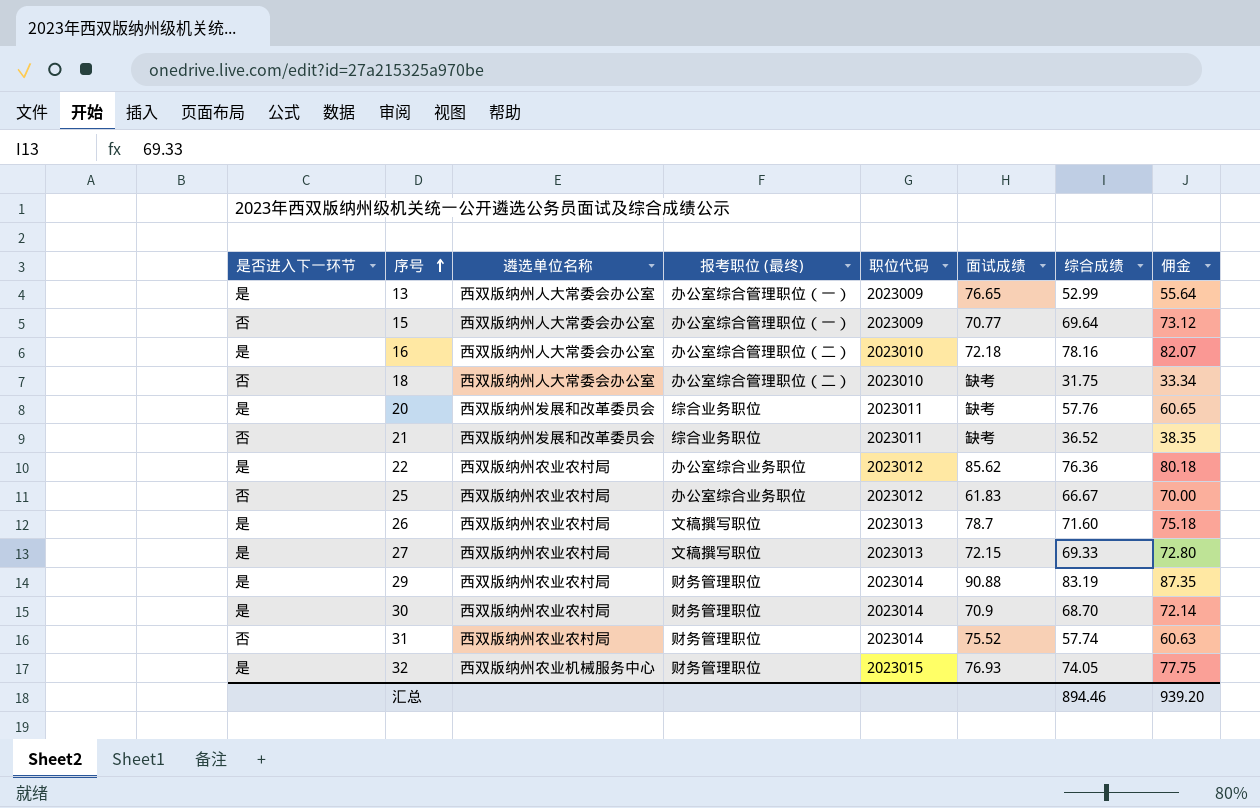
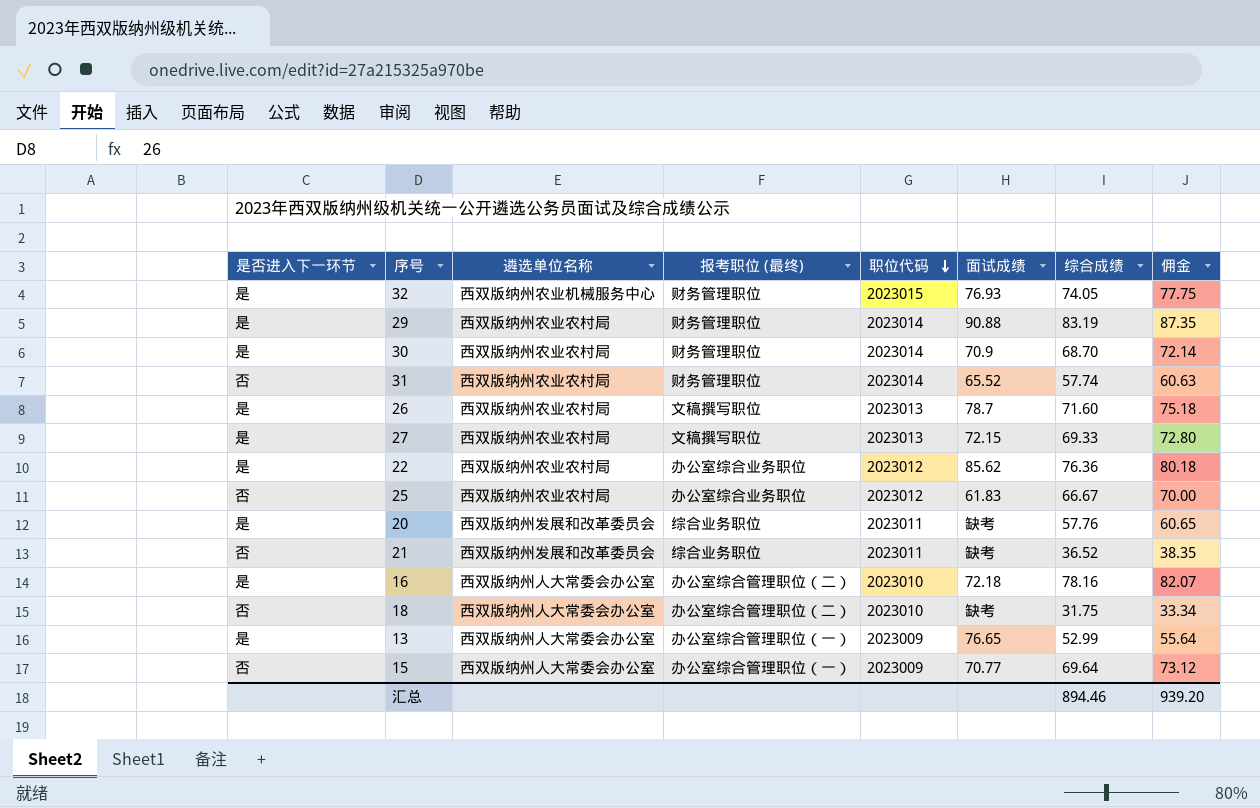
row order: 序号 ascending -> 职位代码 descending
31 | 面试成绩: 75.52 -> 65.52

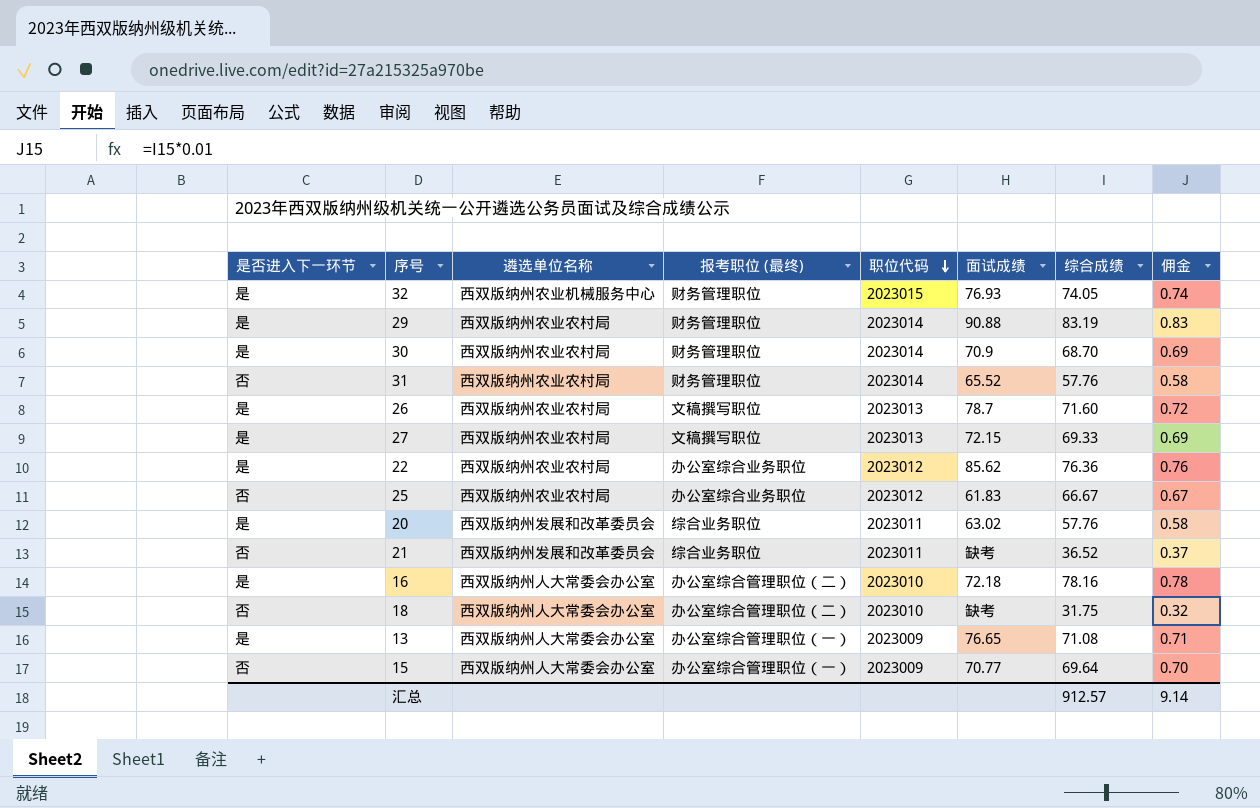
column 佣金 | formula: [综合成绩] * 1.05 -> [综合成绩] * 0.01
31 | 综合成绩: 57.74 -> 57.76
20 | 面试成绩: 缺考 -> 63.02
13 | 综合成绩: 52.99 -> 71.08
汇总 | 综合成绩: 894.46 -> 912.57
汇总 | 佣金: 939.20 -> 9.14

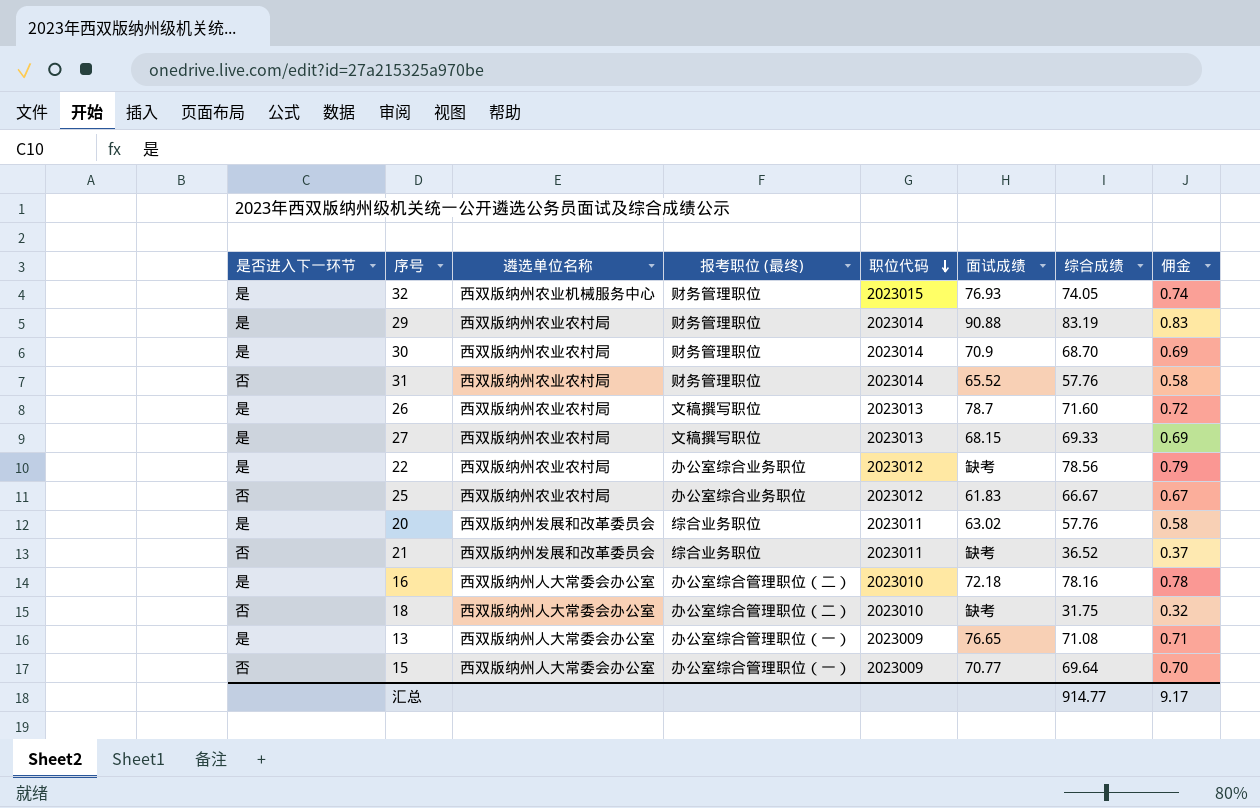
27 | 面试成绩: 72.15 -> 68.15
22 | 面试成绩: 85.62 -> 缺考
22 | 综合成绩: 76.36 -> 78.56
22 | 佣金: 0.76 -> 0.79
汇总 | 综合成绩: 912.57 -> 914.77
汇总 | 佣金: 9.14 -> 9.17

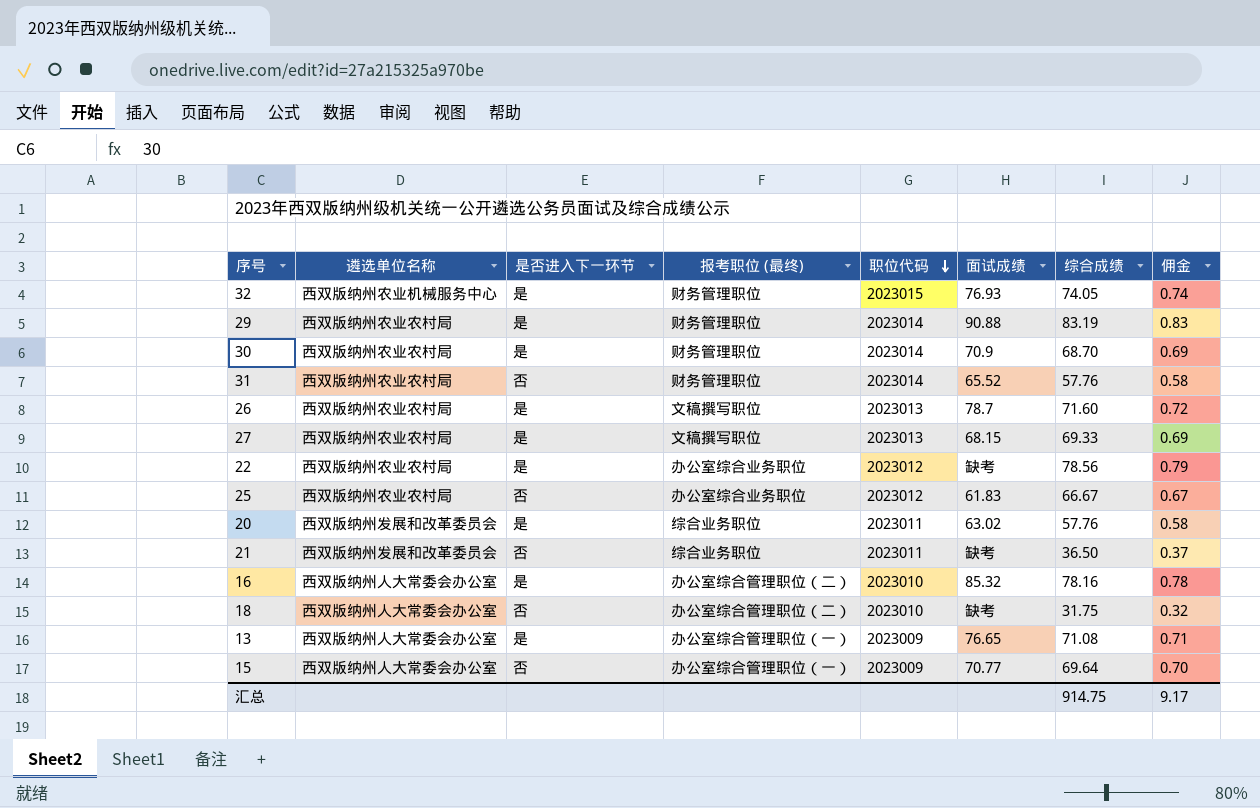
column 是否进入下一环节 | position: 1 -> 3
21 | 综合成绩: 36.52 -> 36.50
16 | 面试成绩: 72.18 -> 85.32
汇总 | 综合成绩: 914.77 -> 914.75

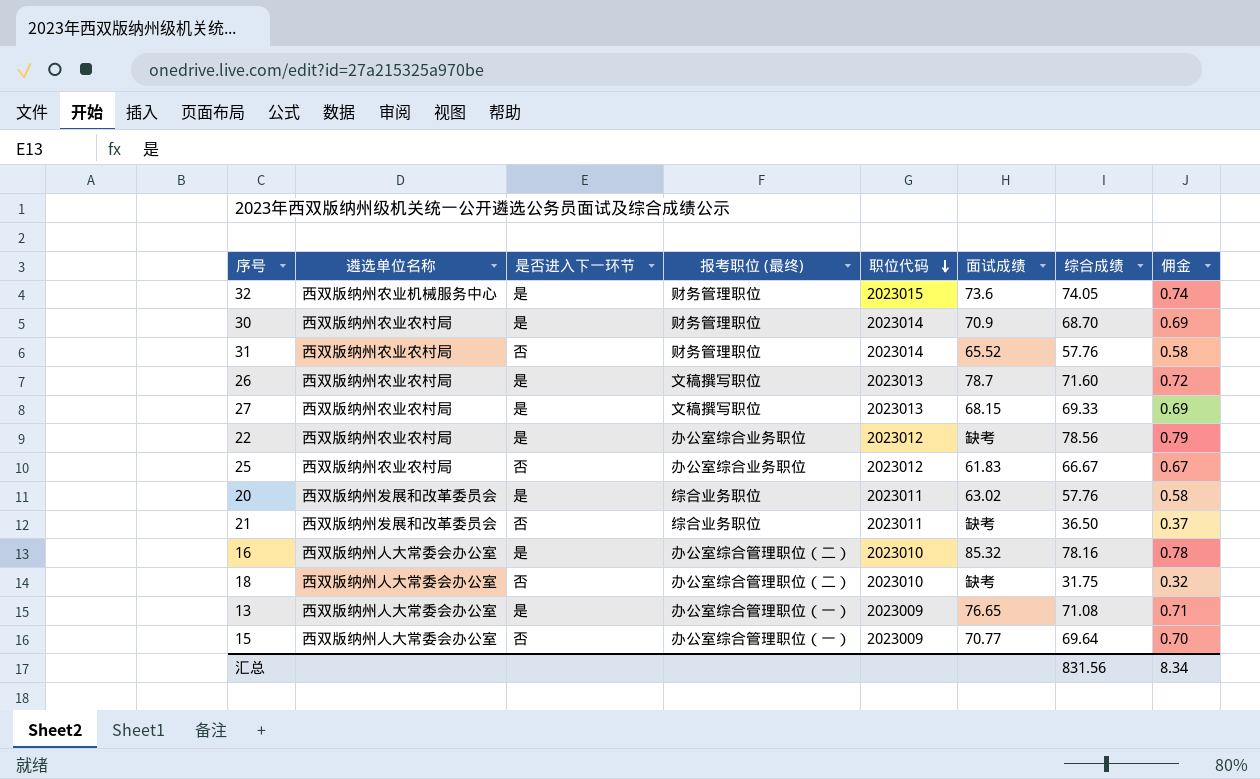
row 29: 西双版纳州农业农村局 | 是 | 财务管理职位 | 2023014 | 90.88 | 83.19 | 0.83 -> none
32 | 面试成绩: 76.93 -> 73.6
汇总 | 综合成绩: 914.75 -> 831.56
汇总 | 佣金: 9.17 -> 8.34

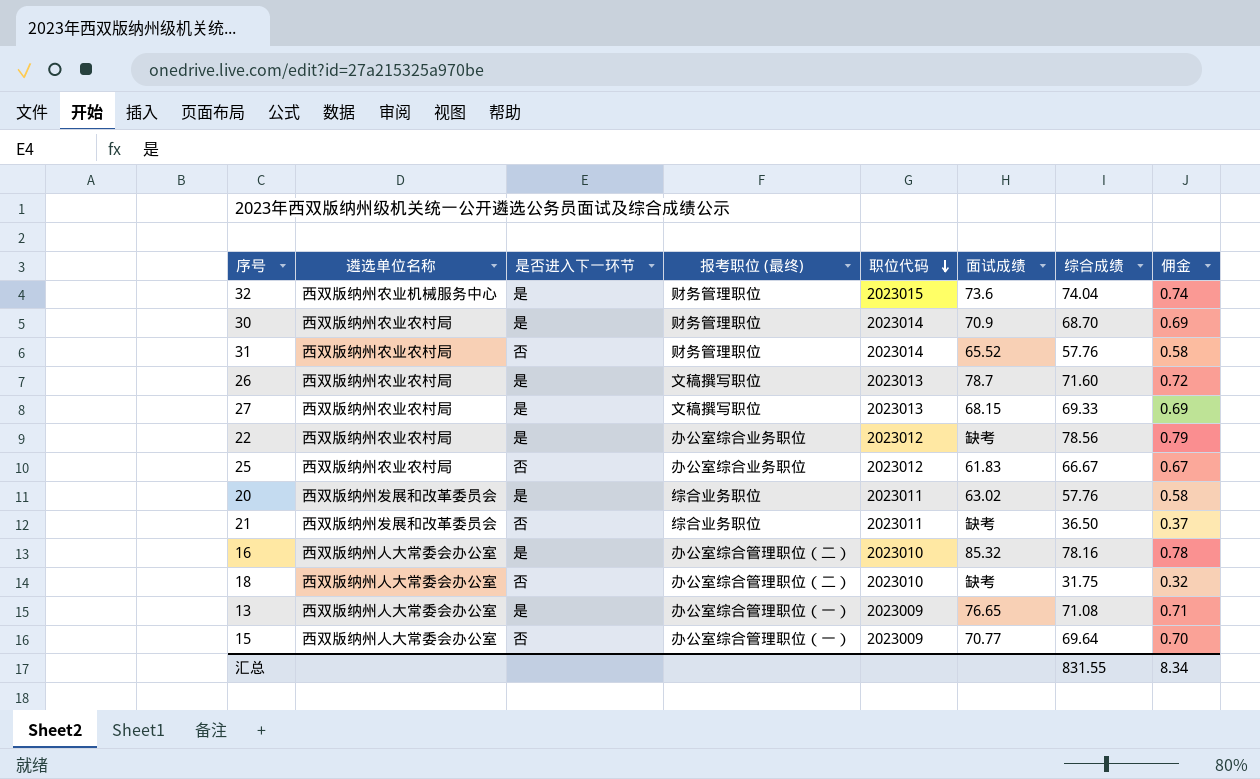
32 | 综合成绩: 74.05 -> 74.04
汇总 | 综合成绩: 831.56 -> 831.55

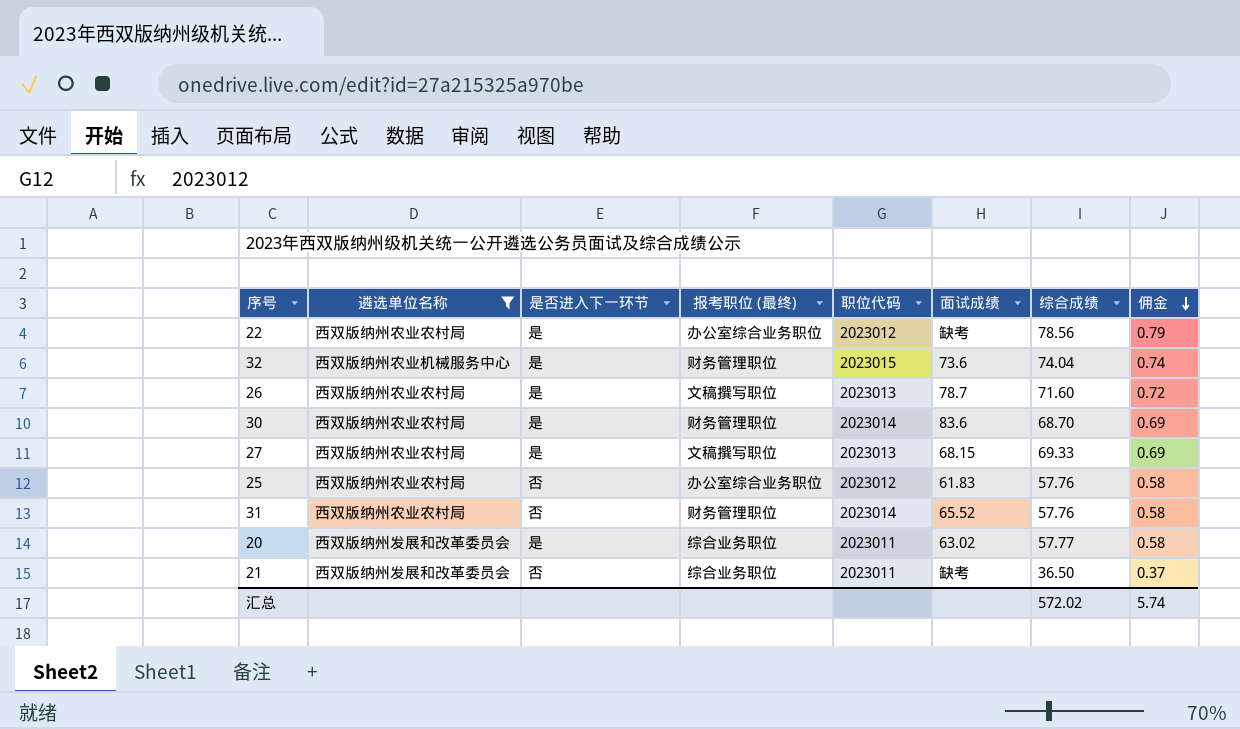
filter: none -> 遴选单位名称 != 西双版纳州人大常委会办公室
row order: 职位代码 descending -> 佣金 descending
30 | 面试成绩: 70.9 -> 83.6
25 | 综合成绩: 66.67 -> 57.76
25 | 佣金: 0.67 -> 0.58
20 | 综合成绩: 57.76 -> 57.77
汇总 | 综合成绩: 831.55 -> 572.02
汇总 | 佣金: 8.34 -> 5.74

